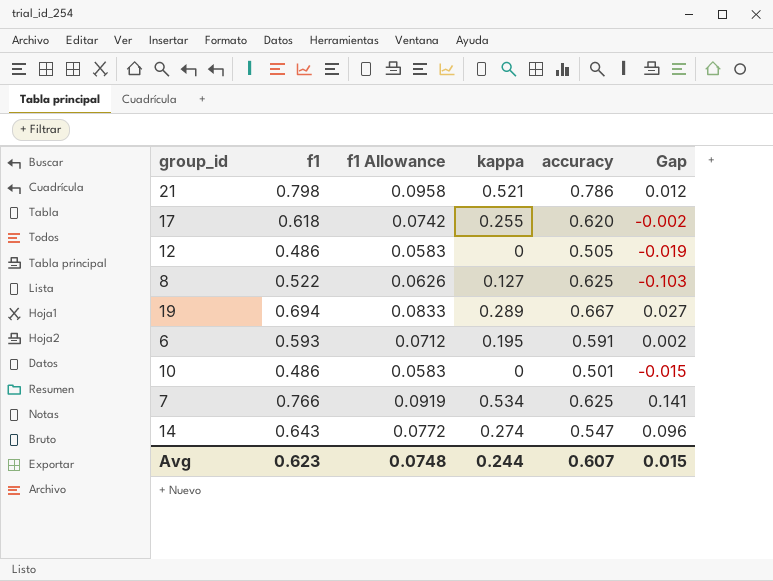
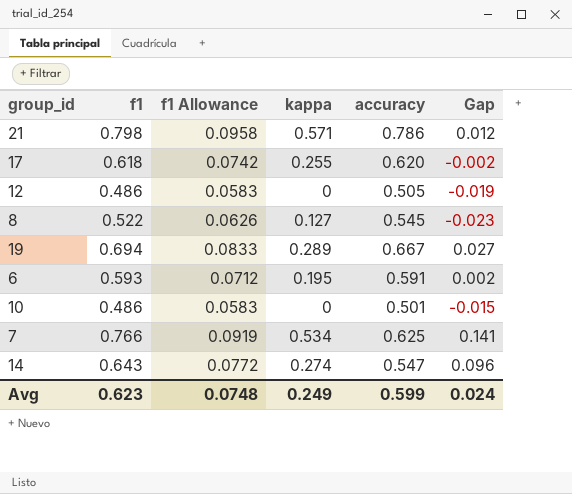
21 | kappa: 0.521 -> 0.571
8 | accuracy: 0.625 -> 0.545
8 | Gap: -0.103 -> -0.023
Avg | kappa: 0.244 -> 0.249
Avg | accuracy: 0.607 -> 0.599
Avg | Gap: 0.015 -> 0.024

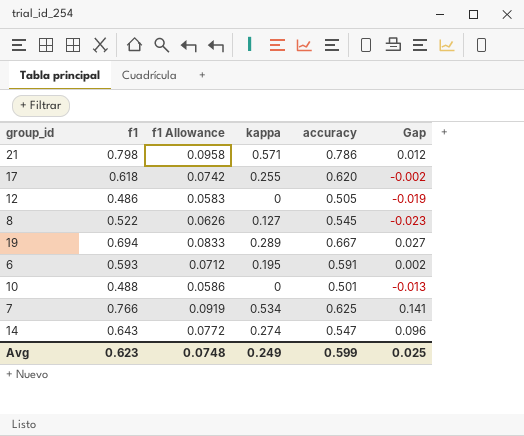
10 | f1: 0.486 -> 0.488
10 | f1 Allowance: 0.0583 -> 0.0586
10 | Gap: -0.015 -> -0.013
Avg | Gap: 0.024 -> 0.025

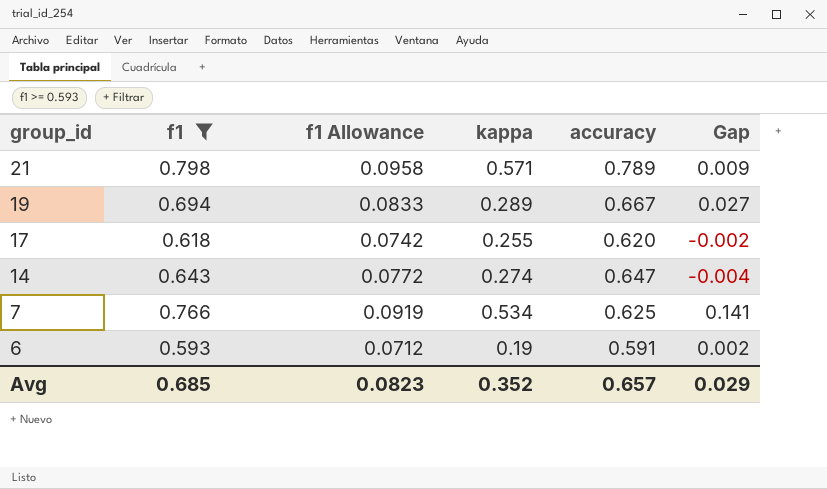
filter: none -> f1 >= 0.593
row order: none -> group_id descending
21 | accuracy: 0.786 -> 0.789
21 | Gap: 0.012 -> 0.009
14 | accuracy: 0.547 -> 0.647
14 | Gap: 0.096 -> -0.004
6 | kappa: 0.195 -> 0.19
Avg | f1: 0.623 -> 0.685
Avg | f1 Allowance: 0.0748 -> 0.0823
Avg | kappa: 0.249 -> 0.352
Avg | accuracy: 0.599 -> 0.657
Avg | Gap: 0.025 -> 0.029

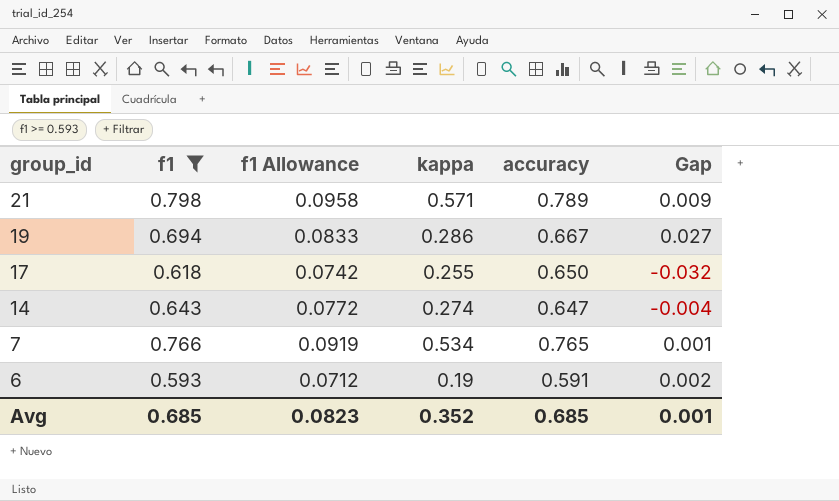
19 | kappa: 0.289 -> 0.286
17 | accuracy: 0.620 -> 0.650
17 | Gap: -0.002 -> -0.032
7 | accuracy: 0.625 -> 0.765
7 | Gap: 0.141 -> 0.001
Avg | accuracy: 0.657 -> 0.685
Avg | Gap: 0.029 -> 0.001

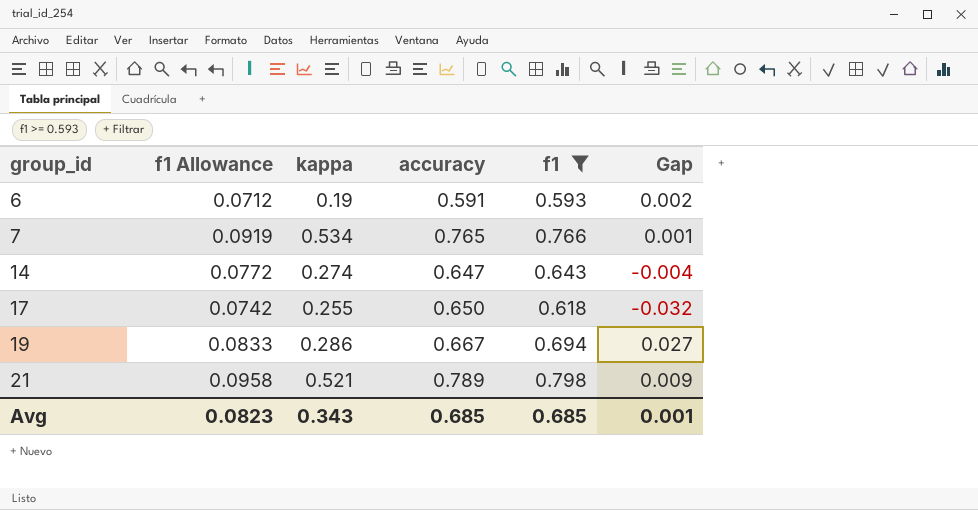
row order: group_id descending -> group_id ascending
column f1 | position: 2 -> 5
21 | kappa: 0.571 -> 0.521
Avg | kappa: 0.352 -> 0.343

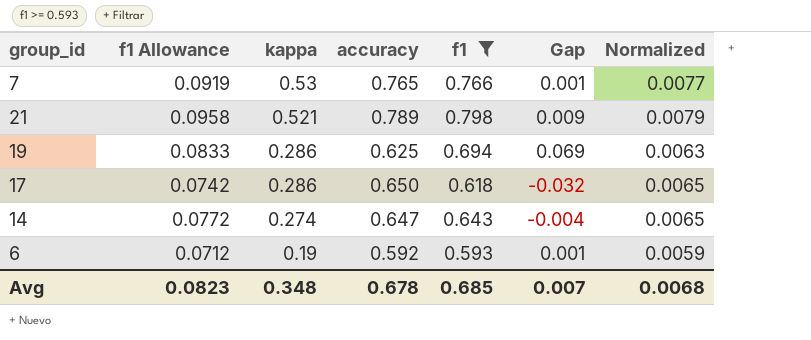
row order: group_id ascending -> kappa descending
column Normalized | formula: none -> [accuracy] * 0.01
7 | kappa: 0.534 -> 0.53
19 | accuracy: 0.667 -> 0.625
19 | Gap: 0.027 -> 0.069
17 | kappa: 0.255 -> 0.286
6 | accuracy: 0.591 -> 0.592
6 | Gap: 0.002 -> 0.001
Avg | kappa: 0.343 -> 0.348
Avg | accuracy: 0.685 -> 0.678
Avg | Gap: 0.001 -> 0.007

